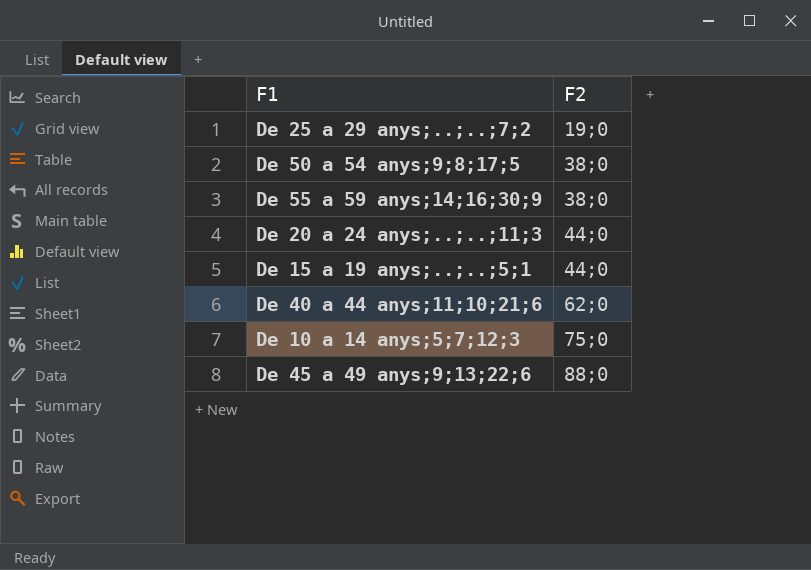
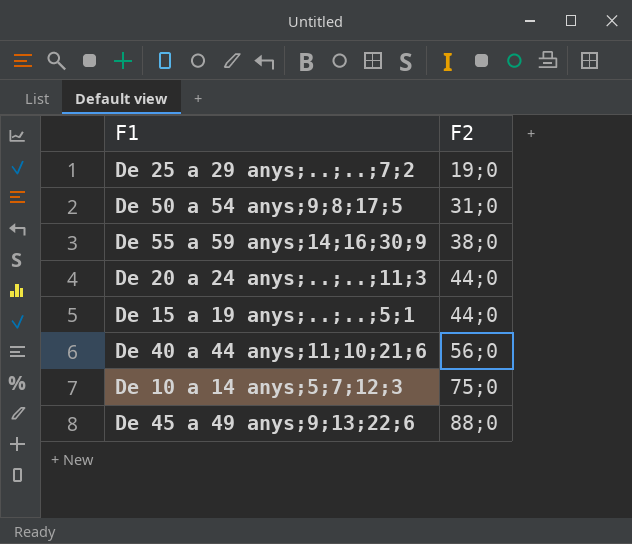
De 50 a 54 anys;9;8;17;5 | F2: 38;0 -> 31;0
De 40 a 44 anys;11;10;21;6 | F2: 62;0 -> 56;0

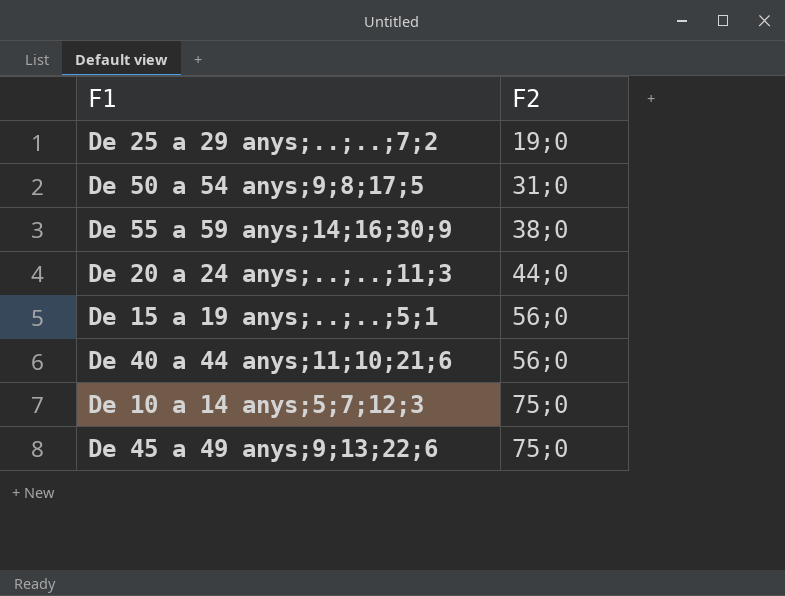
De 15 a 19 anys;..;..;5;1 | F2: 44;0 -> 56;0
De 45 a 49 anys;9;13;22;6 | F2: 88;0 -> 75;0

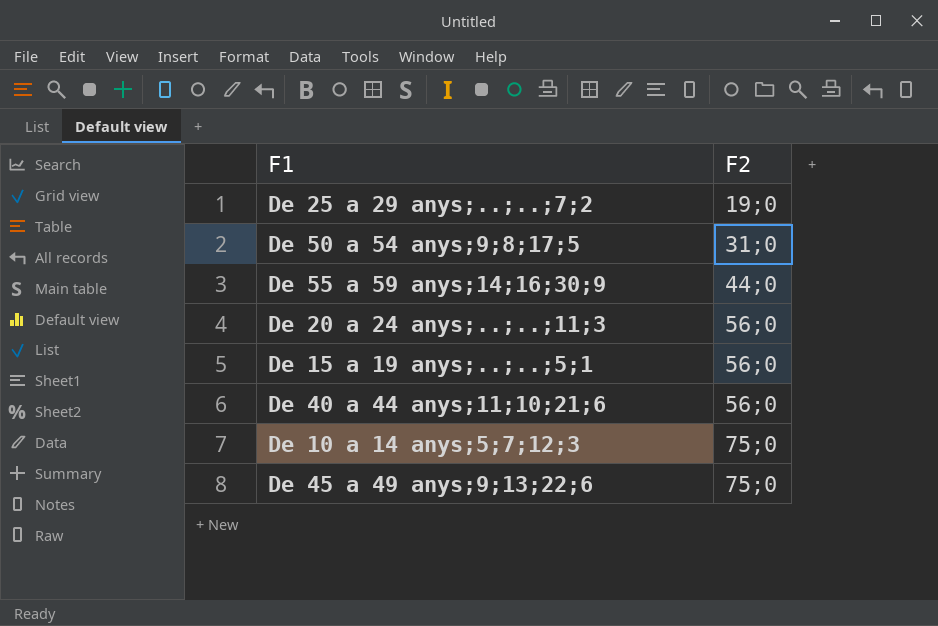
De 55 a 59 anys;14;16;30;9 | F2: 38;0 -> 44;0
De 20 a 24 anys;..;..;11;3 | F2: 44;0 -> 56;0

